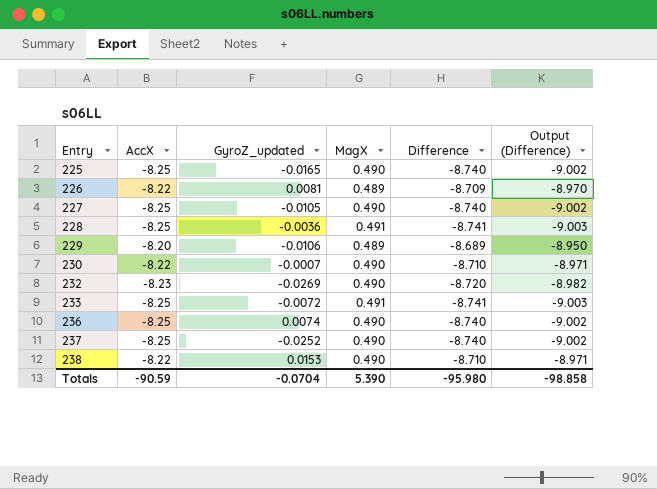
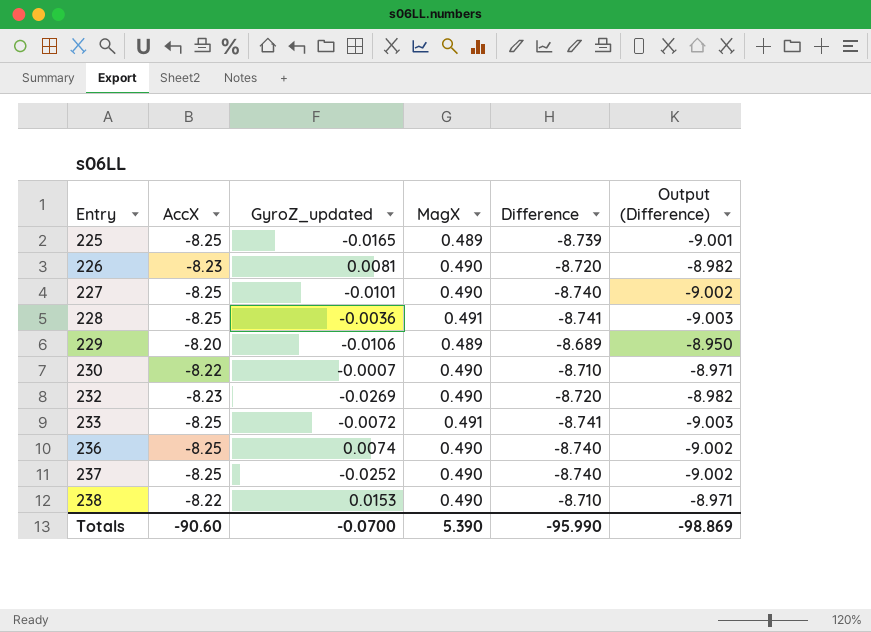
225 | MagX: 0.490 -> 0.489
225 | Difference: -8.740 -> -8.739
225 | Output (Difference): -9.002 -> -9.001
226 | AccX: -8.22 -> -8.23
226 | MagX: 0.489 -> 0.490
226 | Difference: -8.709 -> -8.720
226 | Output (Difference): -8.970 -> -8.982
227 | GyroZ_updated: -0.0105 -> -0.0101
Totals | AccX: -90.59 -> -90.60
Totals | GyroZ_updated: -0.0704 -> -0.0700
Totals | Difference: -95.980 -> -95.990
Totals | Output (Difference): -98.858 -> -98.869

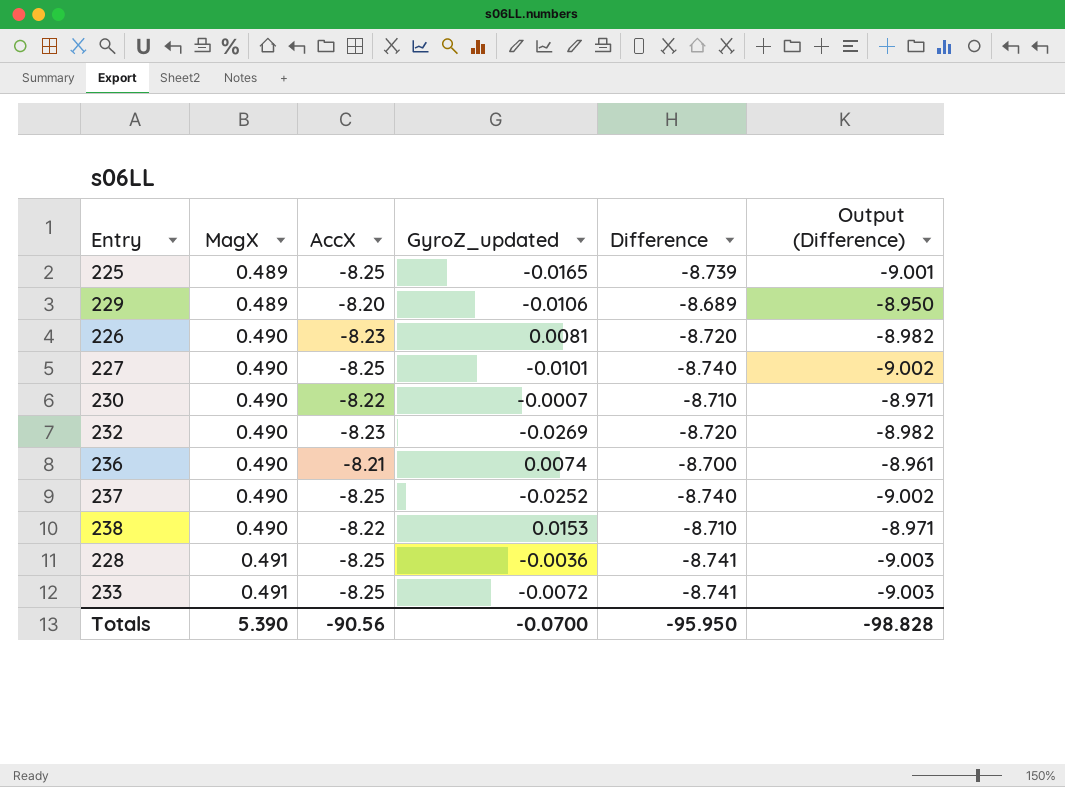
row order: Entry ascending -> MagX ascending
column MagX | position: 4 -> 2
236 | AccX: -8.25 -> -8.21
236 | Difference: -8.740 -> -8.700
236 | Output (Difference): -9.002 -> -8.961
Totals | AccX: -90.60 -> -90.56
Totals | Difference: -95.990 -> -95.950
Totals | Output (Difference): -98.869 -> -98.828

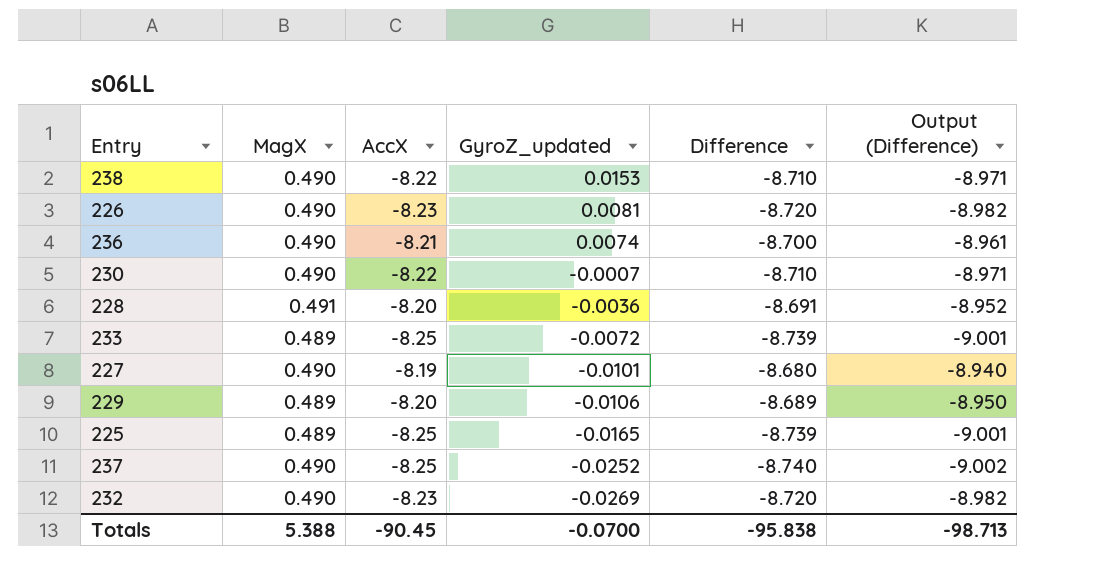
row order: MagX ascending -> GyroZ_updated descending
228 | AccX: -8.25 -> -8.20
228 | Difference: -8.741 -> -8.691
228 | Output (Difference): -9.003 -> -8.952
233 | MagX: 0.491 -> 0.489
233 | Difference: -8.741 -> -8.739
233 | Output (Difference): -9.003 -> -9.001
227 | AccX: -8.25 -> -8.19
227 | Difference: -8.740 -> -8.680
227 | Output (Difference): -9.002 -> -8.940
Totals | MagX: 5.390 -> 5.388
Totals | AccX: -90.56 -> -90.45
Totals | Difference: -95.950 -> -95.838
Totals | Output (Difference): -98.828 -> -98.713

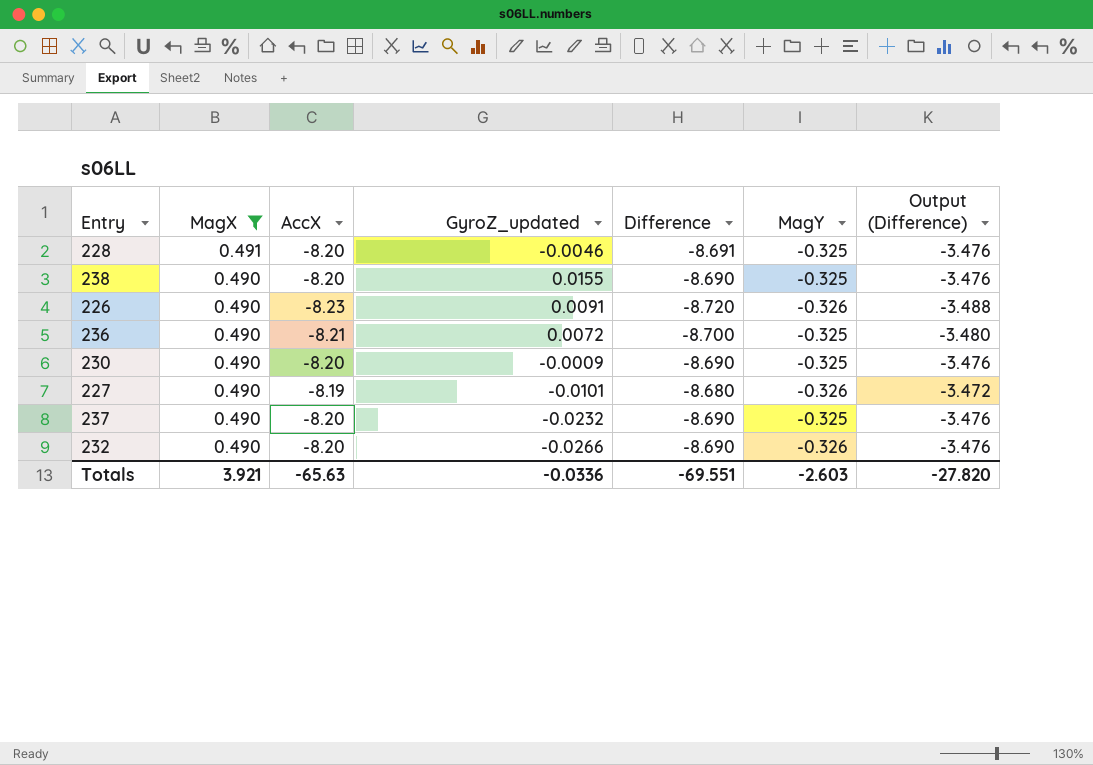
filter: none -> MagX != 0.489
row order: GyroZ_updated descending -> MagX descending
column MagY | position: none -> 6
column Output (Difference) | formula: [Difference] * 1.03 -> [Difference] * 0.4
228 | GyroZ_updated: -0.0036 -> -0.0046
238 | AccX: -8.22 -> -8.20
238 | GyroZ_updated: 0.0153 -> 0.0155
238 | Difference: -8.710 -> -8.690
226 | GyroZ_updated: 0.0081 -> 0.0091
236 | GyroZ_updated: 0.0074 -> 0.0072
230 | AccX: -8.22 -> -8.20
230 | GyroZ_updated: -0.0007 -> -0.0009
230 | Difference: -8.710 -> -8.690
237 | AccX: -8.25 -> -8.20
237 | GyroZ_updated: -0.0252 -> -0.0232
237 | Difference: -8.740 -> -8.690
232 | AccX: -8.23 -> -8.20
232 | GyroZ_updated: -0.0269 -> -0.0266
232 | Difference: -8.720 -> -8.690
Totals | MagX: 5.388 -> 3.921
Totals | AccX: -90.45 -> -65.63
Totals | GyroZ_updated: -0.0700 -> -0.0336
Totals | Difference: -95.838 -> -69.551
Totals | Output (Difference): -98.713 -> -27.820

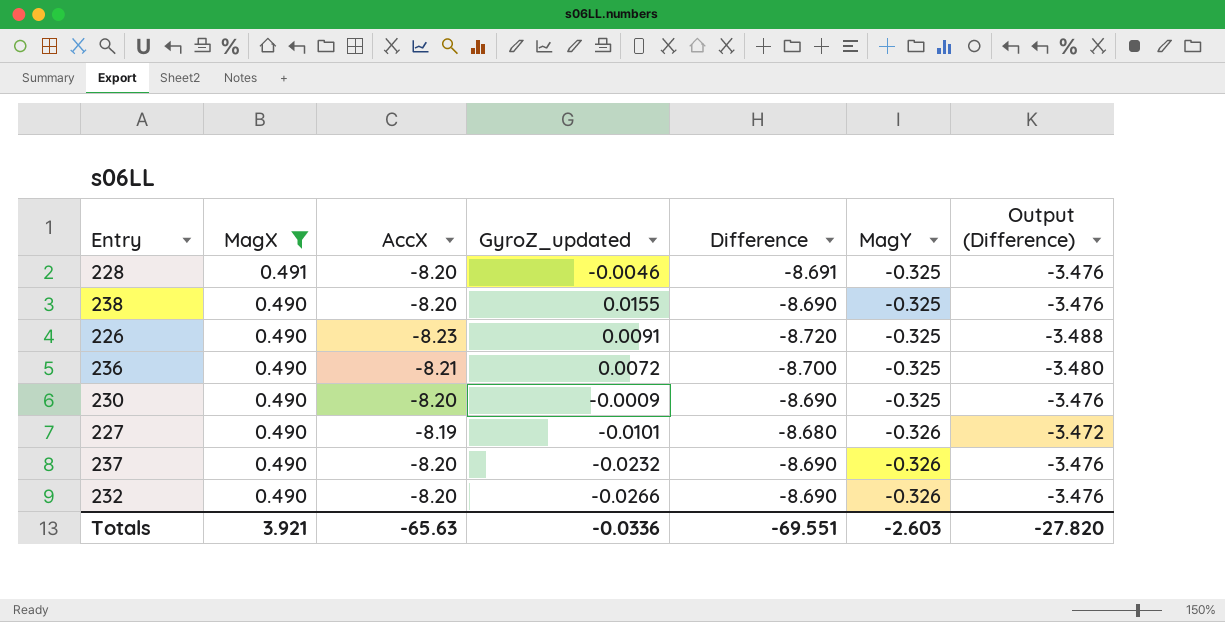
226 | MagY: -0.326 -> -0.325
237 | MagY: -0.325 -> -0.326

